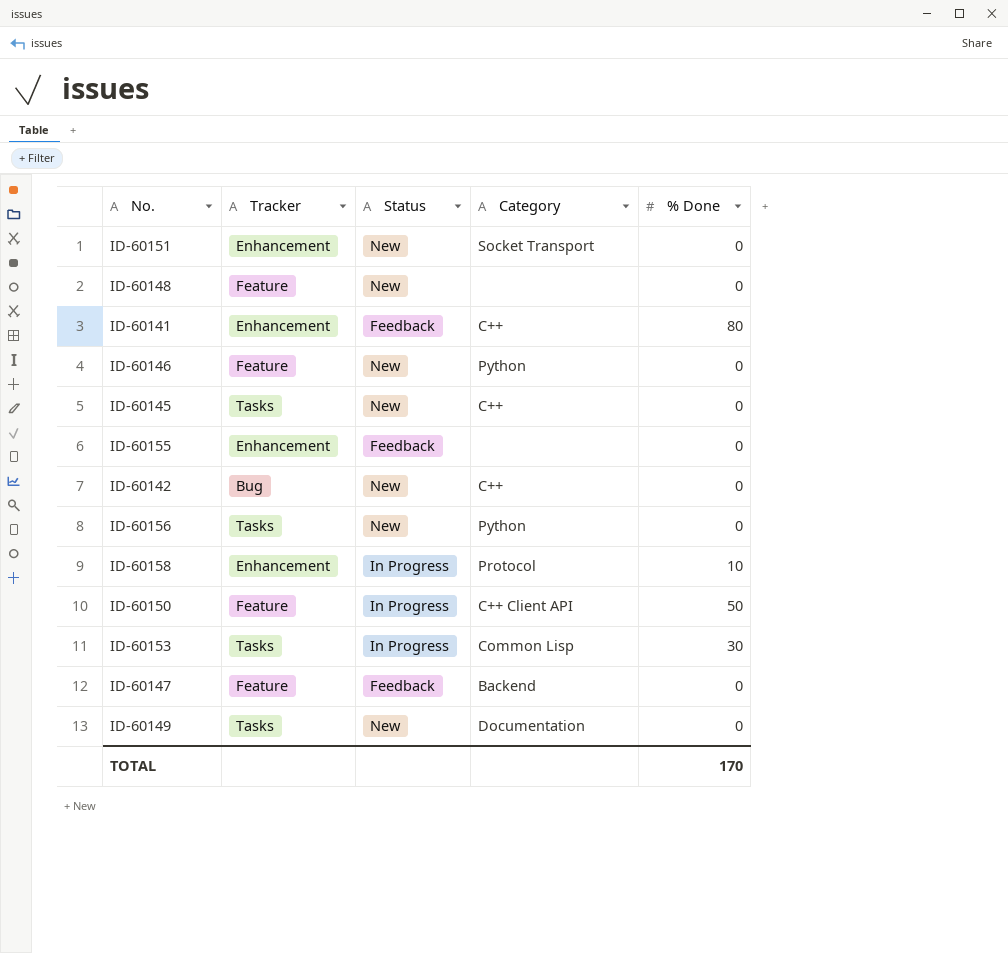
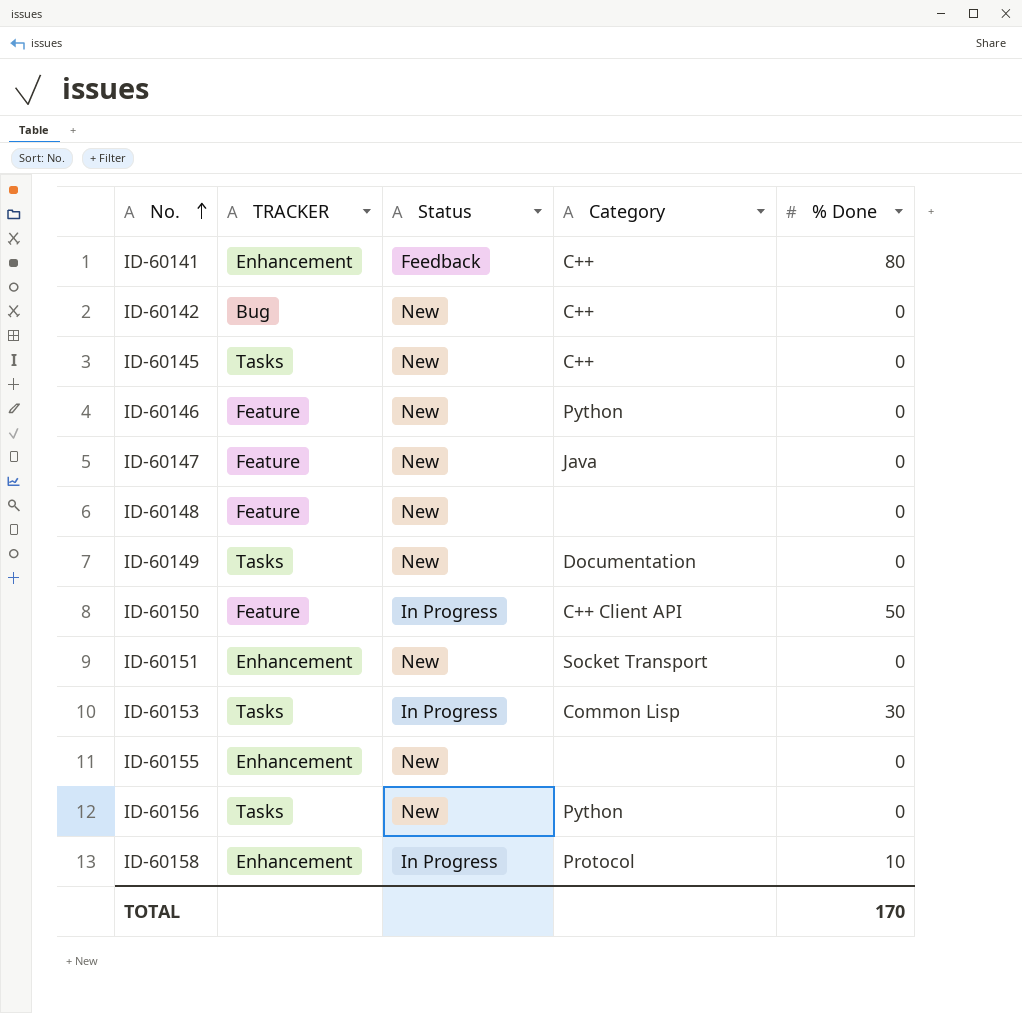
row order: none -> No. ascending
column name: Tracker -> TRACKER
ID-60147 | Status: Feedback -> New
ID-60147 | Category: Backend -> Java
ID-60155 | Status: Feedback -> New

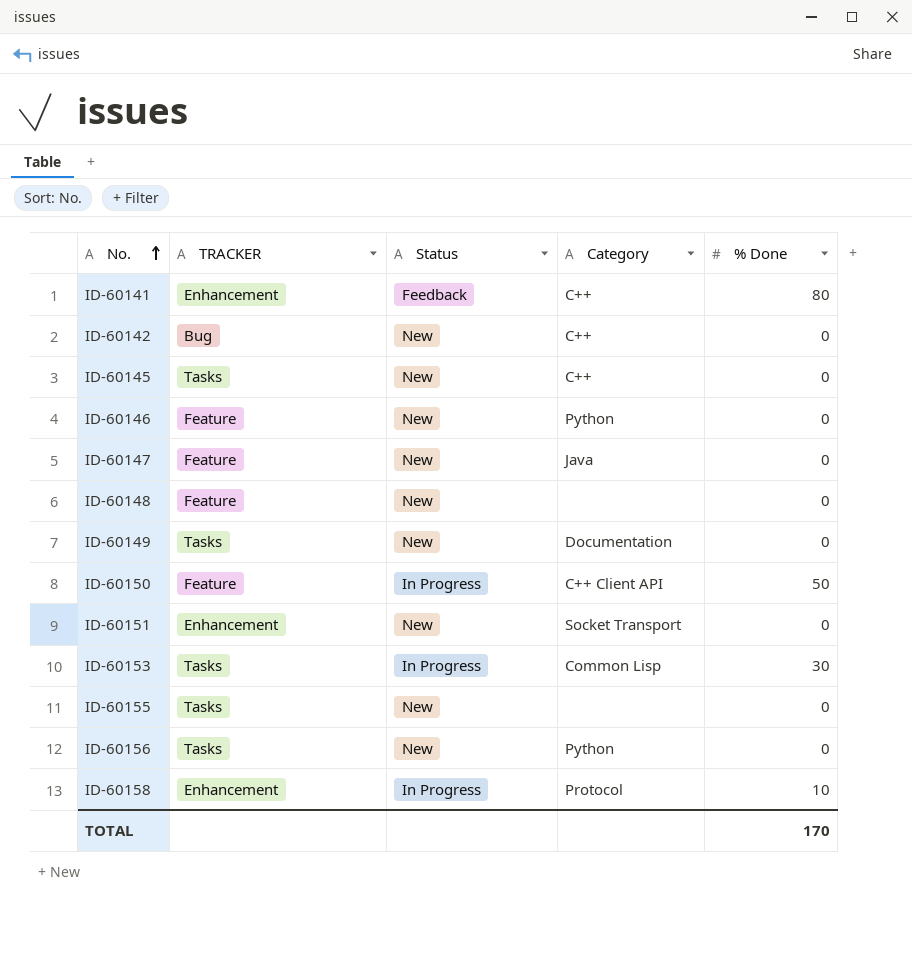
ID-60155 | TRACKER: Enhancement -> Tasks

